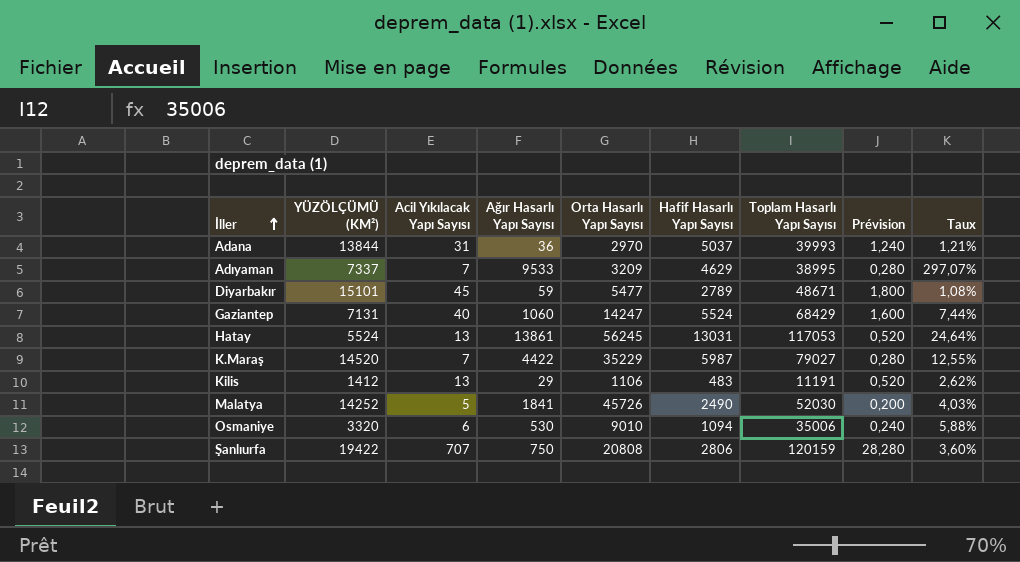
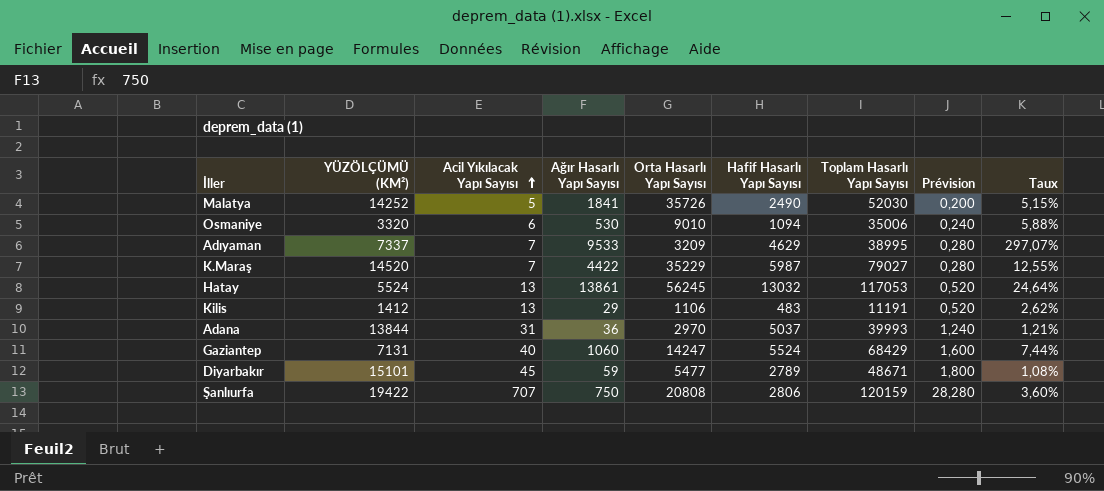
row order: İller ascending -> Acil Yıkılacak Yapı Sayısı ascending
Malatya | Orta Hasarlı Yapı Sayısı: 45726 -> 35726
Malatya | Taux: 4,03% -> 5,15%
Hatay | Hafif Hasarlı Yapı Sayısı: 13031 -> 13032

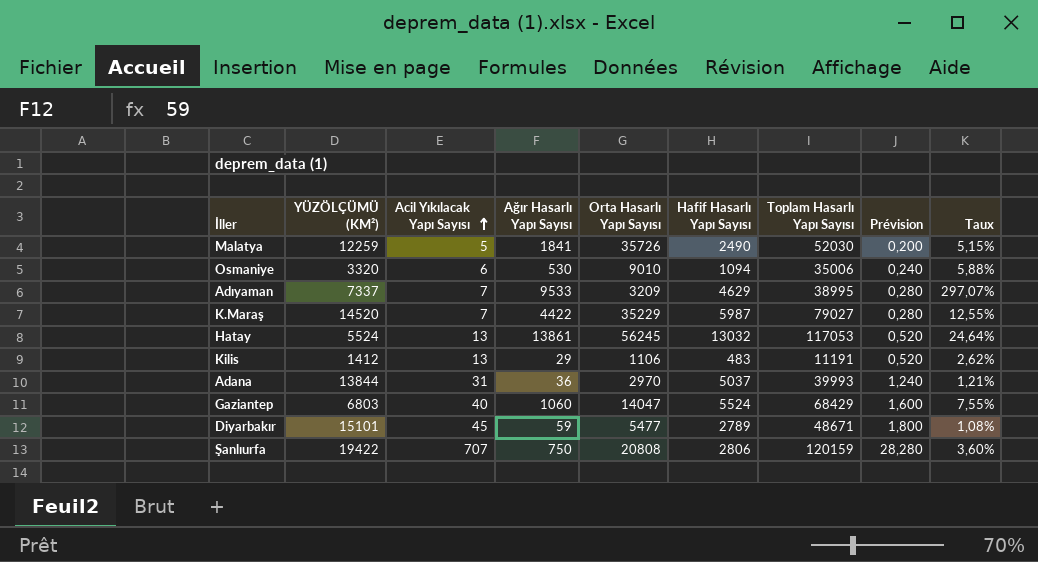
Malatya | YÜZÖLÇÜMÜ (KM²): 14252 -> 12259
Gaziantep | YÜZÖLÇÜMÜ (KM²): 7131 -> 6803
Gaziantep | Orta Hasarlı Yapı Sayısı: 14247 -> 14047
Gaziantep | Taux: 7,44% -> 7,55%

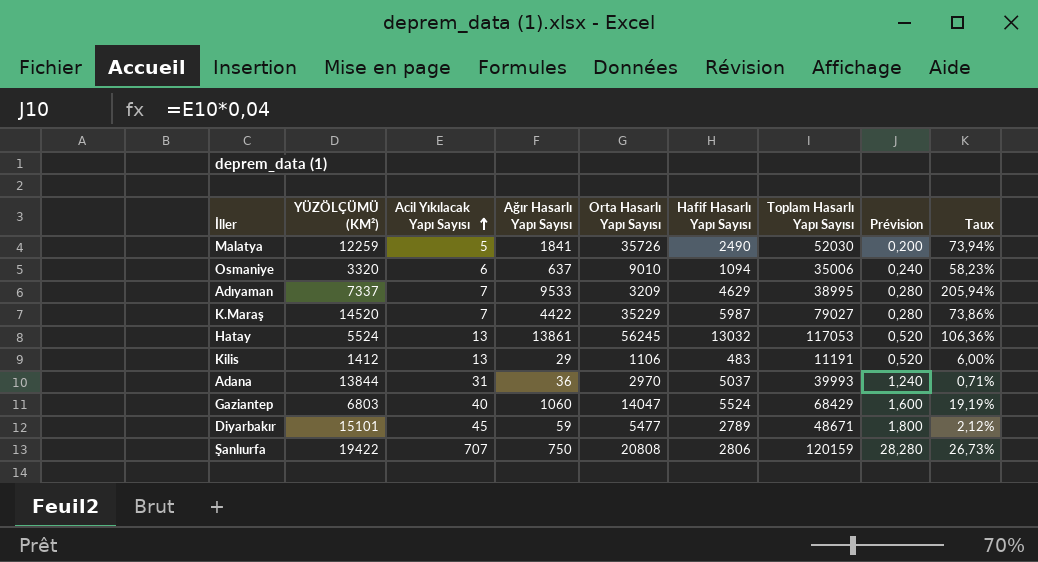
column Taux | formula: [Ağır Hasarlı Yapı Sayısı] / [Orta Hasarlı Yapı Sayısı] -> [Ağır Hasarlı Yapı Sayısı] / [Hafif Hasarlı Yapı Sayısı]
Osmaniye | Ağır Hasarlı Yapı Sayısı: 530 -> 637

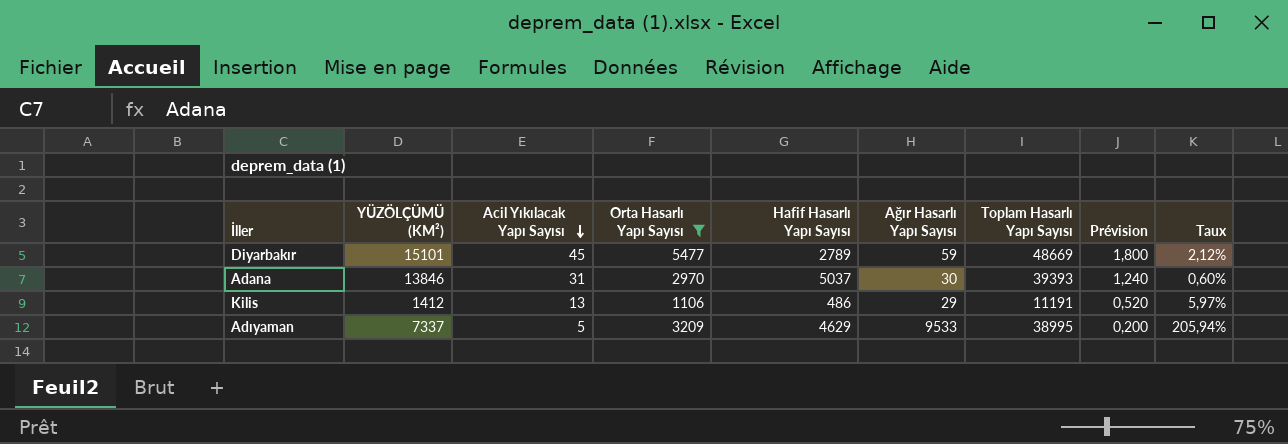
filter: none -> Orta Hasarlı Yapı Sayısı <= 5477
row order: Acil Yıkılacak Yapı Sayısı ascending -> Acil Yıkılacak Yapı Sayısı descending
column Ağır Hasarlı Yapı Sayısı | position: 4 -> 6
Diyarbakır | Toplam Hasarlı Yapı Sayısı: 48671 -> 48669
Adana | YÜZÖLÇÜMÜ (KM²): 13844 -> 13846
Adana | Ağır Hasarlı Yapı Sayısı: 36 -> 30
Adana | Toplam Hasarlı Yapı Sayısı: 39993 -> 39393
Adana | Taux: 0,71% -> 0,60%
Kilis | Hafif Hasarlı Yapı Sayısı: 483 -> 486
Kilis | Taux: 6,00% -> 5,97%
Adıyaman | Acil Yıkılacak Yapı Sayısı: 7 -> 5
Adıyaman | Prévision: 0,280 -> 0,200

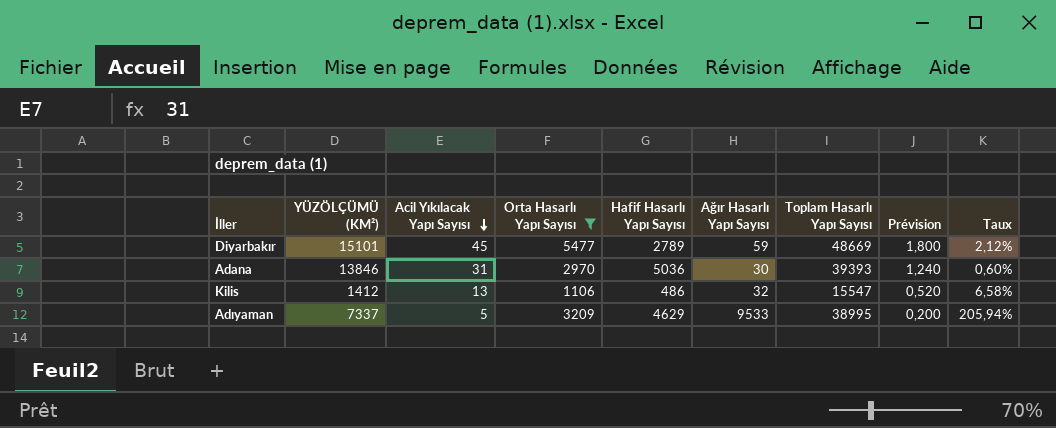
Adana | Hafif Hasarlı Yapı Sayısı: 5037 -> 5036
Kilis | Ağır Hasarlı Yapı Sayısı: 29 -> 32
Kilis | Toplam Hasarlı Yapı Sayısı: 11191 -> 15547
Kilis | Taux: 5,97% -> 6,58%

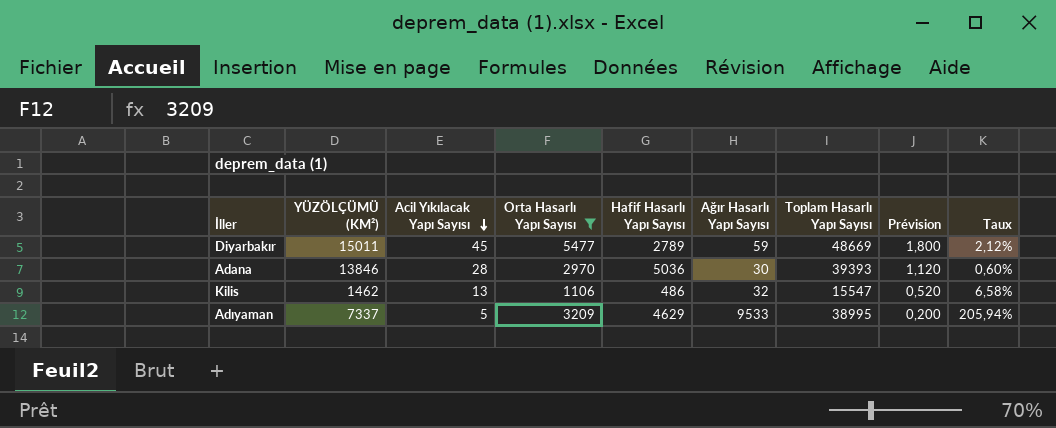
Diyarbakır | YÜZÖLÇÜMÜ (KM²): 15101 -> 15011
Adana | Acil Yıkılacak Yapı Sayısı: 31 -> 28
Adana | Prévision: 1,240 -> 1,120
Kilis | YÜZÖLÇÜMÜ (KM²): 1412 -> 1462

